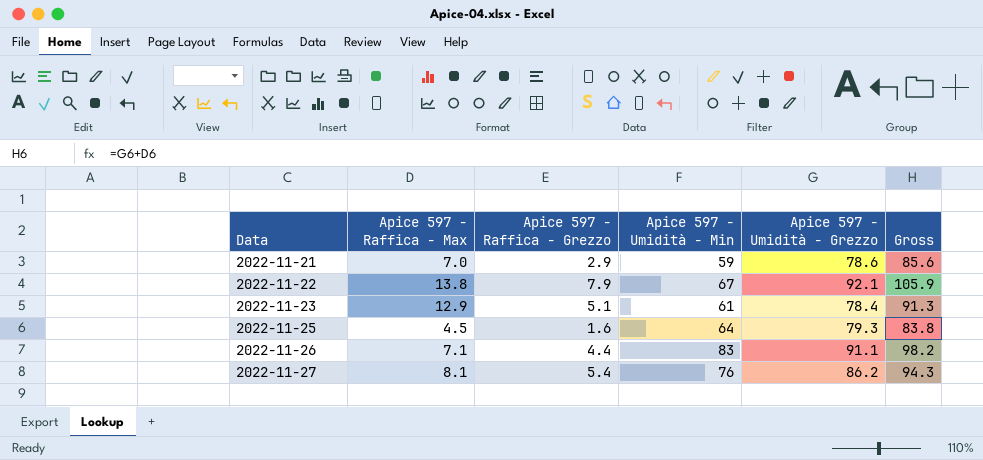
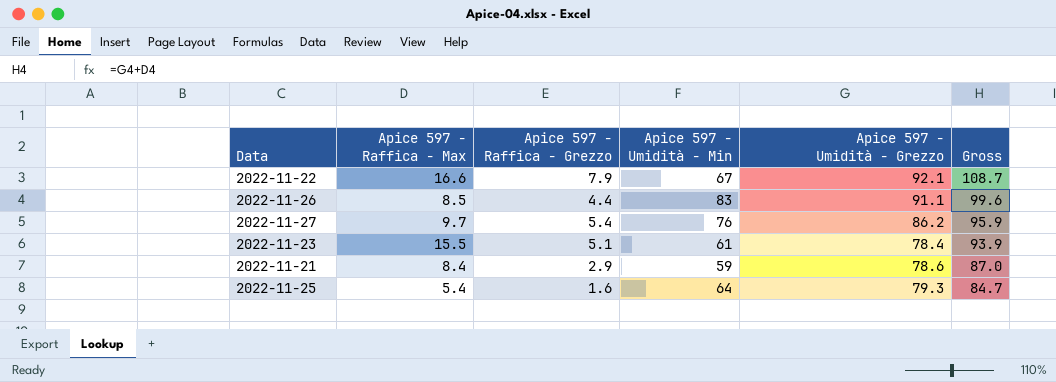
row order: Data ascending -> Gross descending
2022-11-22 | Apice 597 - Raffica - Max: 13.8 -> 16.6
2022-11-22 | Gross: 105.9 -> 108.7
2022-11-26 | Apice 597 - Raffica - Max: 7.1 -> 8.5
2022-11-26 | Gross: 98.2 -> 99.6
2022-11-27 | Apice 597 - Raffica - Max: 8.1 -> 9.7
2022-11-27 | Gross: 94.3 -> 95.9
2022-11-23 | Apice 597 - Raffica - Max: 12.9 -> 15.5
2022-11-23 | Gross: 91.3 -> 93.9
2022-11-21 | Apice 597 - Raffica - Max: 7.0 -> 8.4
2022-11-21 | Gross: 85.6 -> 87.0
2022-11-25 | Apice 597 - Raffica - Max: 4.5 -> 5.4
2022-11-25 | Gross: 83.8 -> 84.7

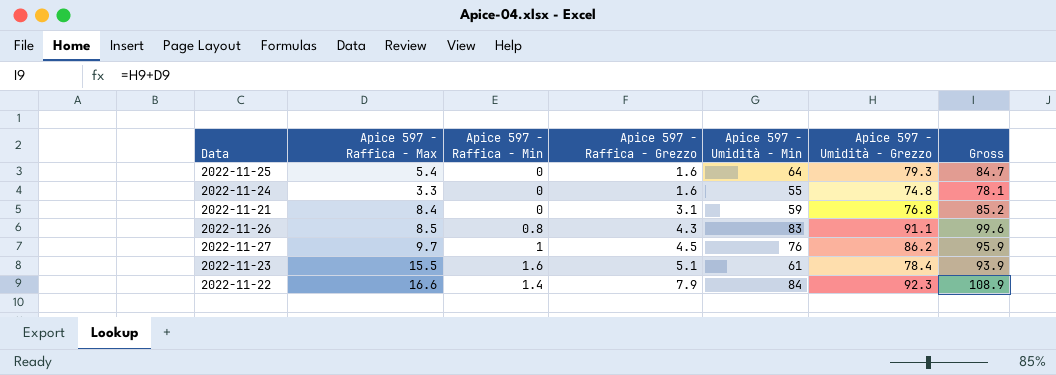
row order: Gross descending -> Apice 597 - Raffica - Grezzo ascending
column Apice 597 - Raffica - Min | position: none -> 3
row 2022-11-24: none -> 3.3 | 0 | 1.6 | 55 | 74.8 | 78.1
2022-11-21 | Apice 597 - Raffica - Grezzo: 2.9 -> 3.1
2022-11-21 | Apice 597 - Umidità - Grezzo: 78.6 -> 76.8
2022-11-21 | Gross: 87.0 -> 85.2
2022-11-26 | Apice 597 - Raffica - Grezzo: 4.4 -> 4.3
2022-11-27 | Apice 597 - Raffica - Grezzo: 5.4 -> 4.5
2022-11-22 | Apice 597 - Umidità - Min: 67 -> 84
2022-11-22 | Apice 597 - Umidità - Grezzo: 92.1 -> 92.3
2022-11-22 | Gross: 108.7 -> 108.9

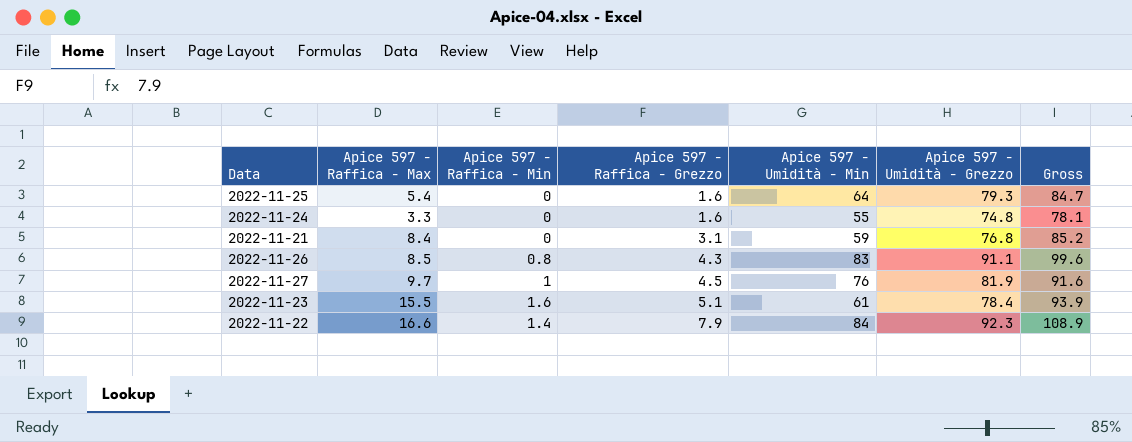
2022-11-27 | Apice 597 - Umidità - Grezzo: 86.2 -> 81.9
2022-11-27 | Gross: 95.9 -> 91.6

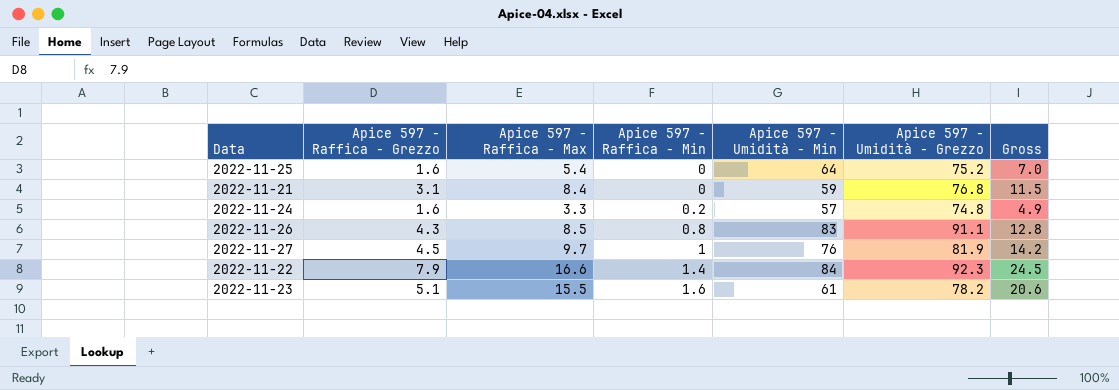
row order: Apice 597 - Raffica - Grezzo ascending -> Apice 597 - Raffica - Min ascending
column Apice 597 - Raffica - Grezzo | position: 4 -> 2
column Gross | formula: [Apice 597 - Raffica - Max] + [Apice 597 - Umidità - Grezzo] -> [Apice 597 - Raffica - Grezzo] + [Apice 597 - Raffica - Max]
2022-11-25 | Apice 597 - Umidità - Grezzo: 79.3 -> 75.2
2022-11-24 | Apice 597 - Raffica - Min: 0 -> 0.2
2022-11-24 | Apice 597 - Umidità - Min: 55 -> 57
2022-11-23 | Apice 597 - Umidità - Grezzo: 78.4 -> 78.2

